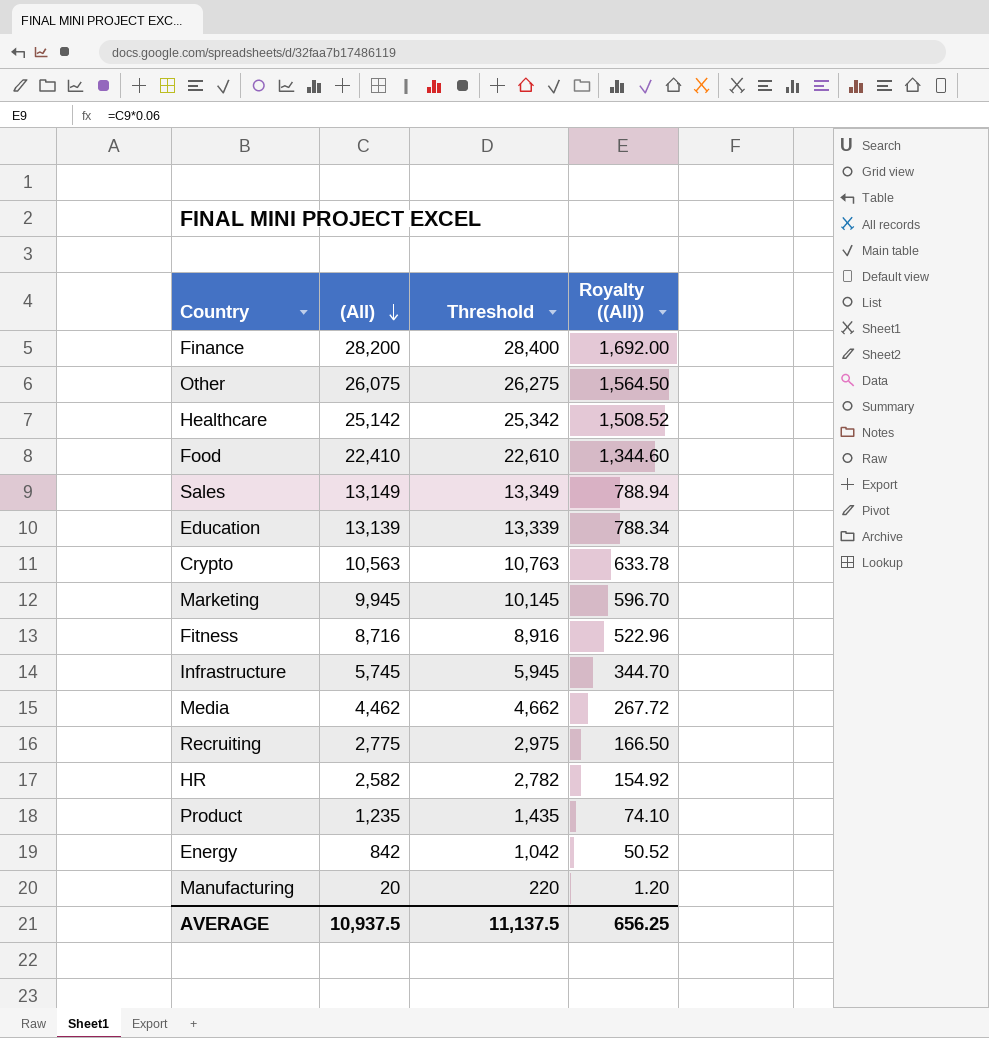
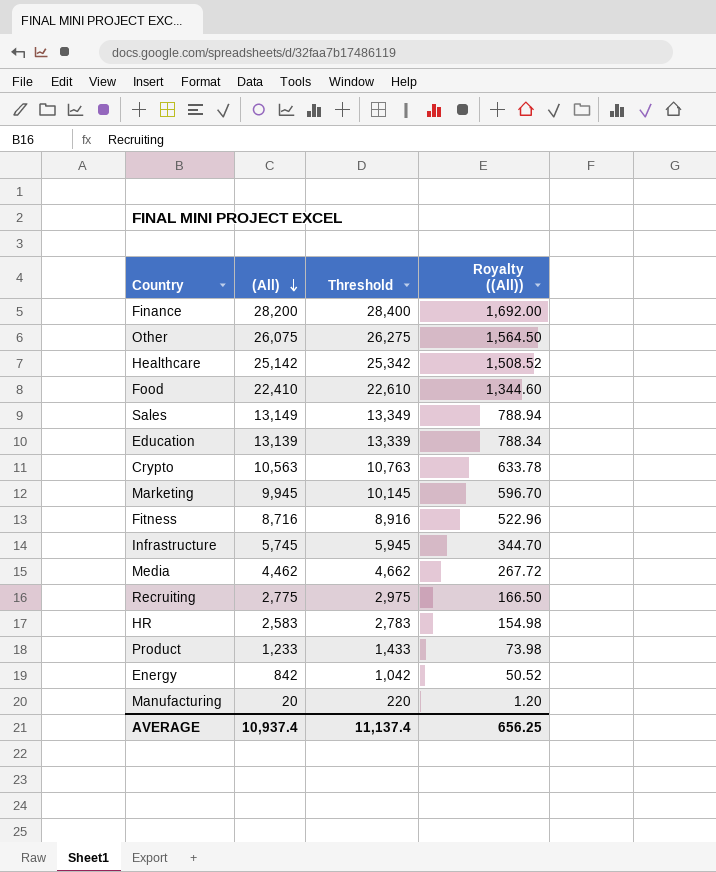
HR | (All): 2,582 -> 2,583
HR | Threshold: 2,782 -> 2,783
HR | Royalty ((All)): 154.92 -> 154.98
Product | (All): 1,235 -> 1,233
Product | Threshold: 1,435 -> 1,433
Product | Royalty ((All)): 74.10 -> 73.98
AVERAGE | (All): 10,937.5 -> 10,937.4
AVERAGE | Threshold: 11,137.5 -> 11,137.4

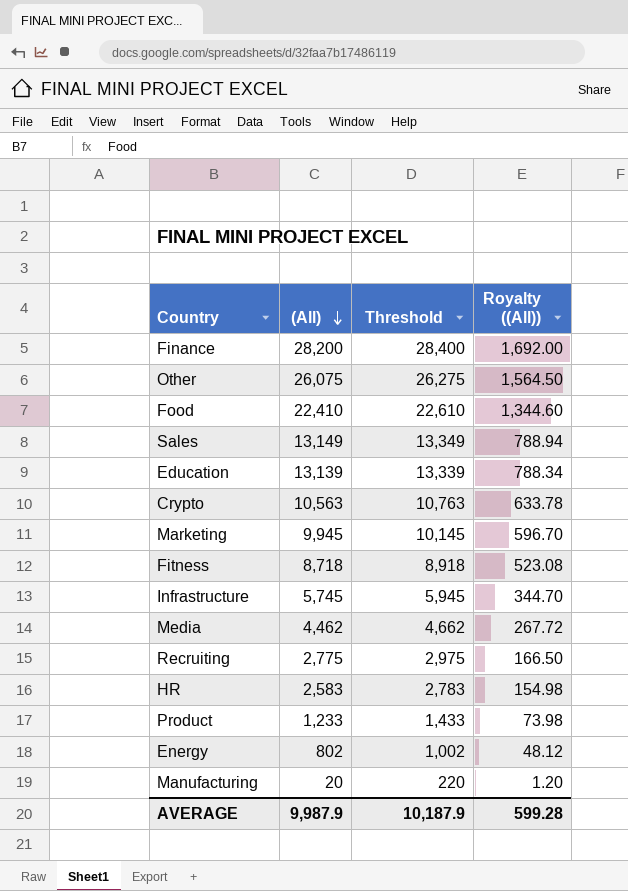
row Healthcare: 25,142 | 25,342 | 1,508.52 -> none
Fitness | (All): 8,716 -> 8,718
Fitness | Threshold: 8,916 -> 8,918
Fitness | Royalty ((All)): 522.96 -> 523.08
Energy | (All): 842 -> 802
Energy | Threshold: 1,042 -> 1,002
Energy | Royalty ((All)): 50.52 -> 48.12
AVERAGE | (All): 10,937.4 -> 9,987.9
AVERAGE | Threshold: 11,137.4 -> 10,187.9
AVERAGE | Royalty ((All)): 656.25 -> 599.28

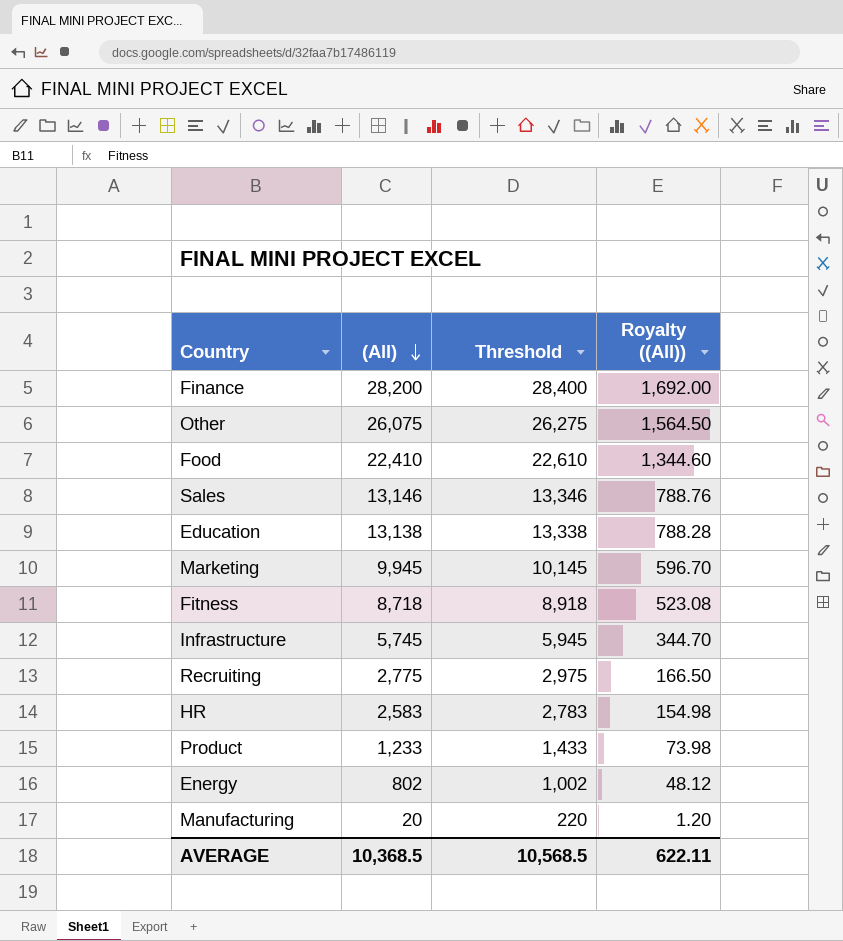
row Crypto: 10,563 | 10,763 | 633.78 -> none
row Media: 4,462 | 4,662 | 267.72 -> none
Sales | (All): 13,149 -> 13,146
Sales | Threshold: 13,349 -> 13,346
Sales | Royalty ((All)): 788.94 -> 788.76
Education | (All): 13,139 -> 13,138
Education | Threshold: 13,339 -> 13,338
Education | Royalty ((All)): 788.34 -> 788.28
AVERAGE | (All): 9,987.9 -> 10,368.5
AVERAGE | Threshold: 10,187.9 -> 10,568.5
AVERAGE | Royalty ((All)): 599.28 -> 622.11

